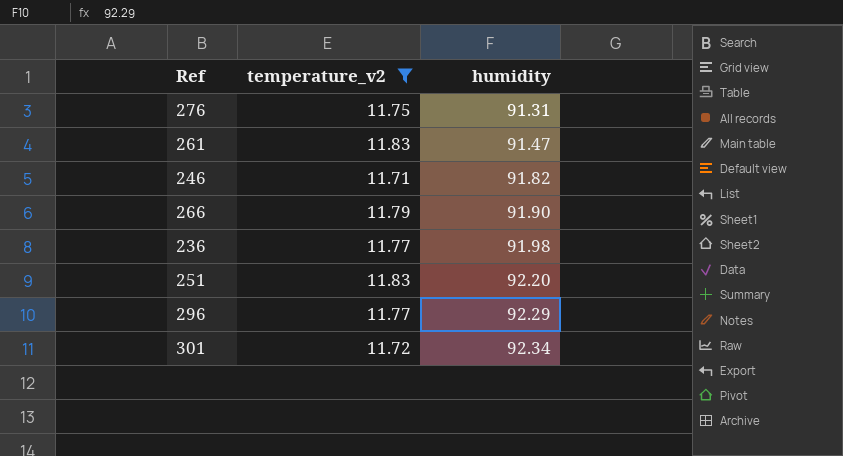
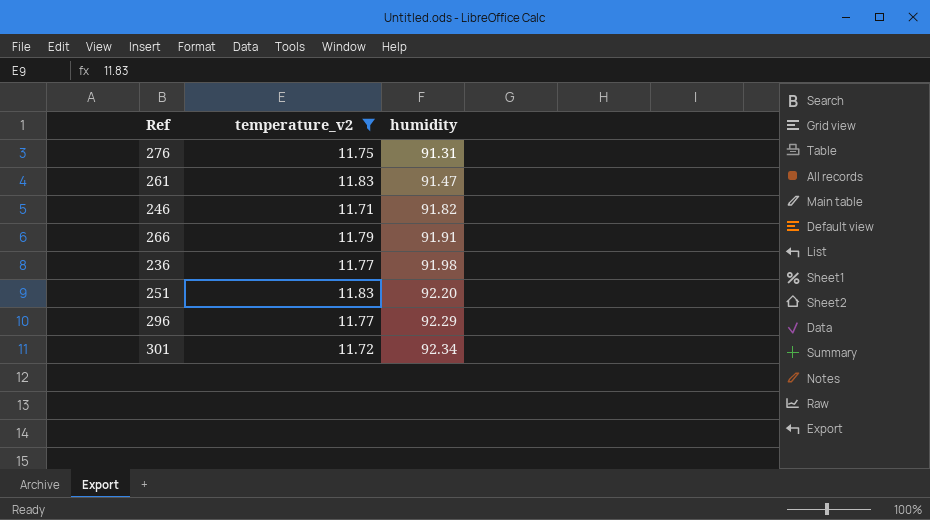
266 | humidity: 91.90 -> 91.91

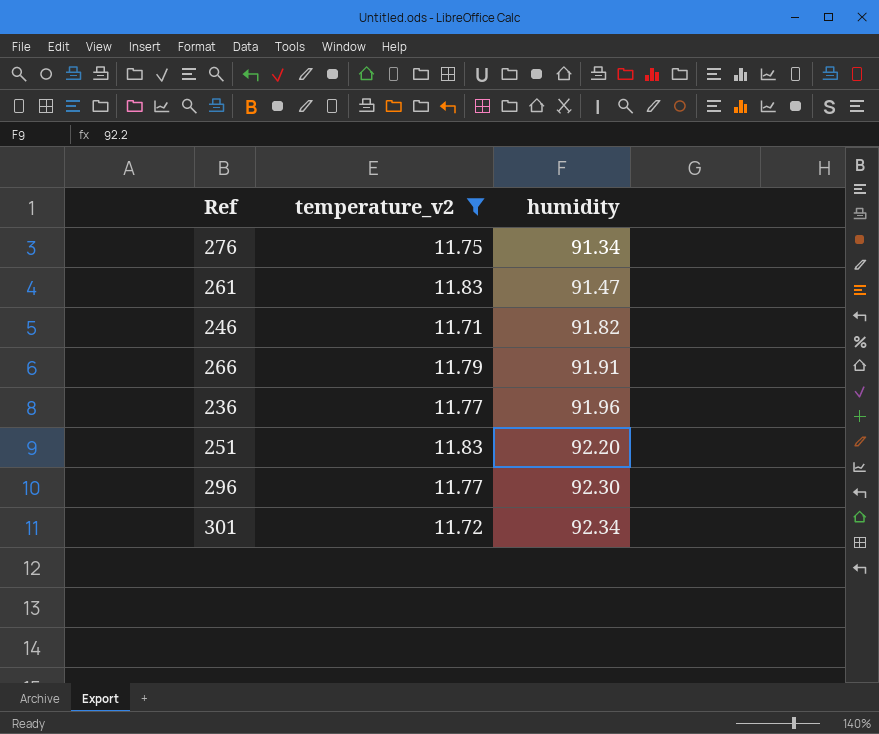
276 | humidity: 91.31 -> 91.34
236 | humidity: 91.98 -> 91.96
296 | humidity: 92.29 -> 92.30

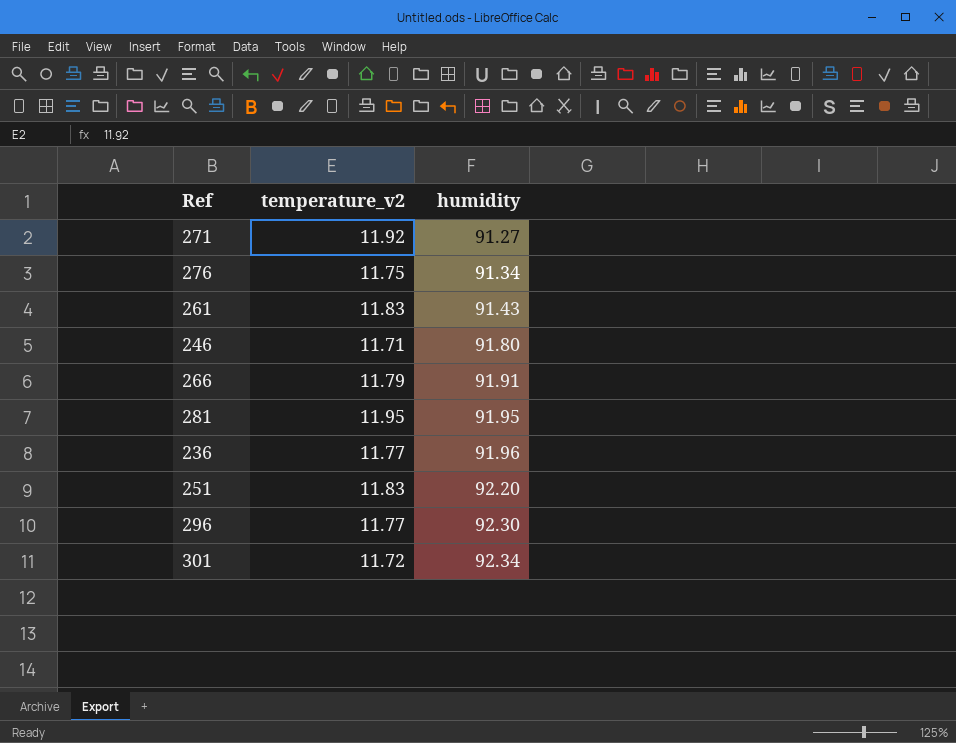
filter: temperature_v2 <= 11.83 -> none
261 | humidity: 91.47 -> 91.43
246 | humidity: 91.82 -> 91.80

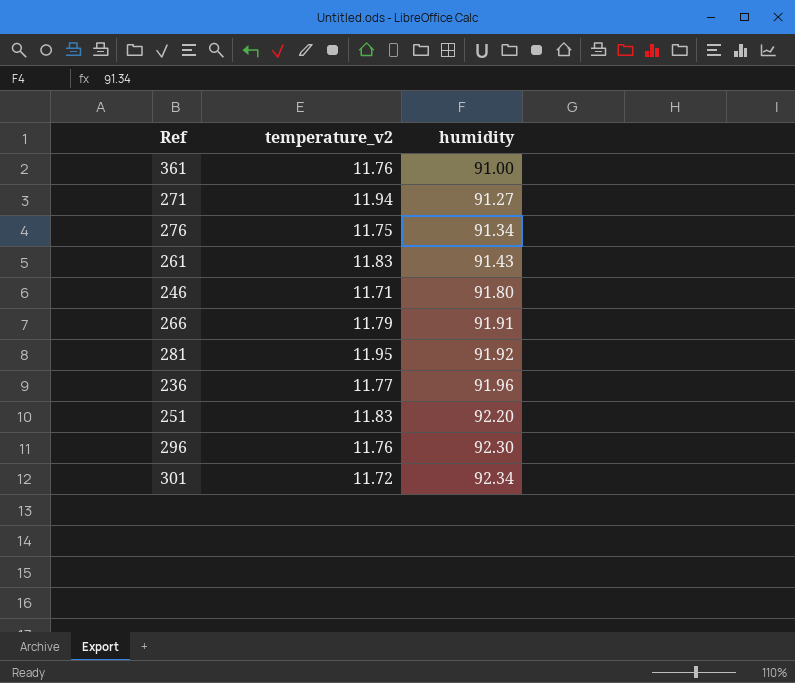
row 361: none -> 11.76 | 91.00
271 | temperature_v2: 11.92 -> 11.94
281 | humidity: 91.95 -> 91.92
296 | temperature_v2: 11.77 -> 11.76

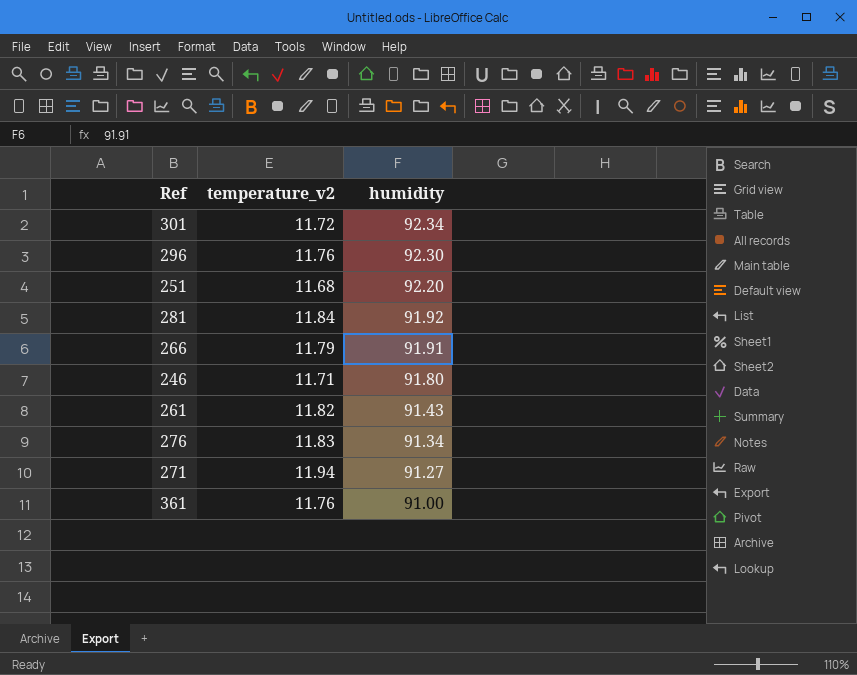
row order: humidity ascending -> humidity descending
row 236: 11.77 | 91.96 -> none
251 | temperature_v2: 11.83 -> 11.68
281 | temperature_v2: 11.95 -> 11.84
261 | temperature_v2: 11.83 -> 11.82
276 | temperature_v2: 11.75 -> 11.83

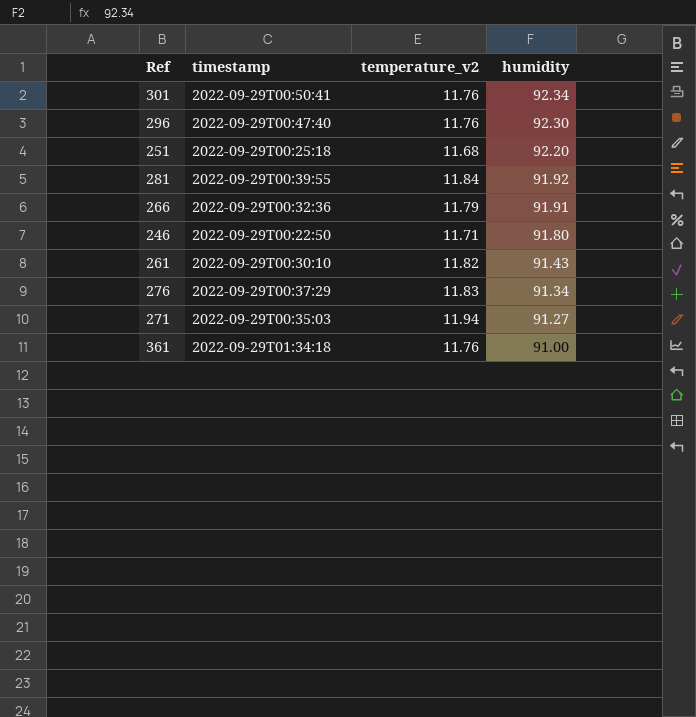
column timestamp | position: none -> 2
301 | temperature_v2: 11.72 -> 11.76

